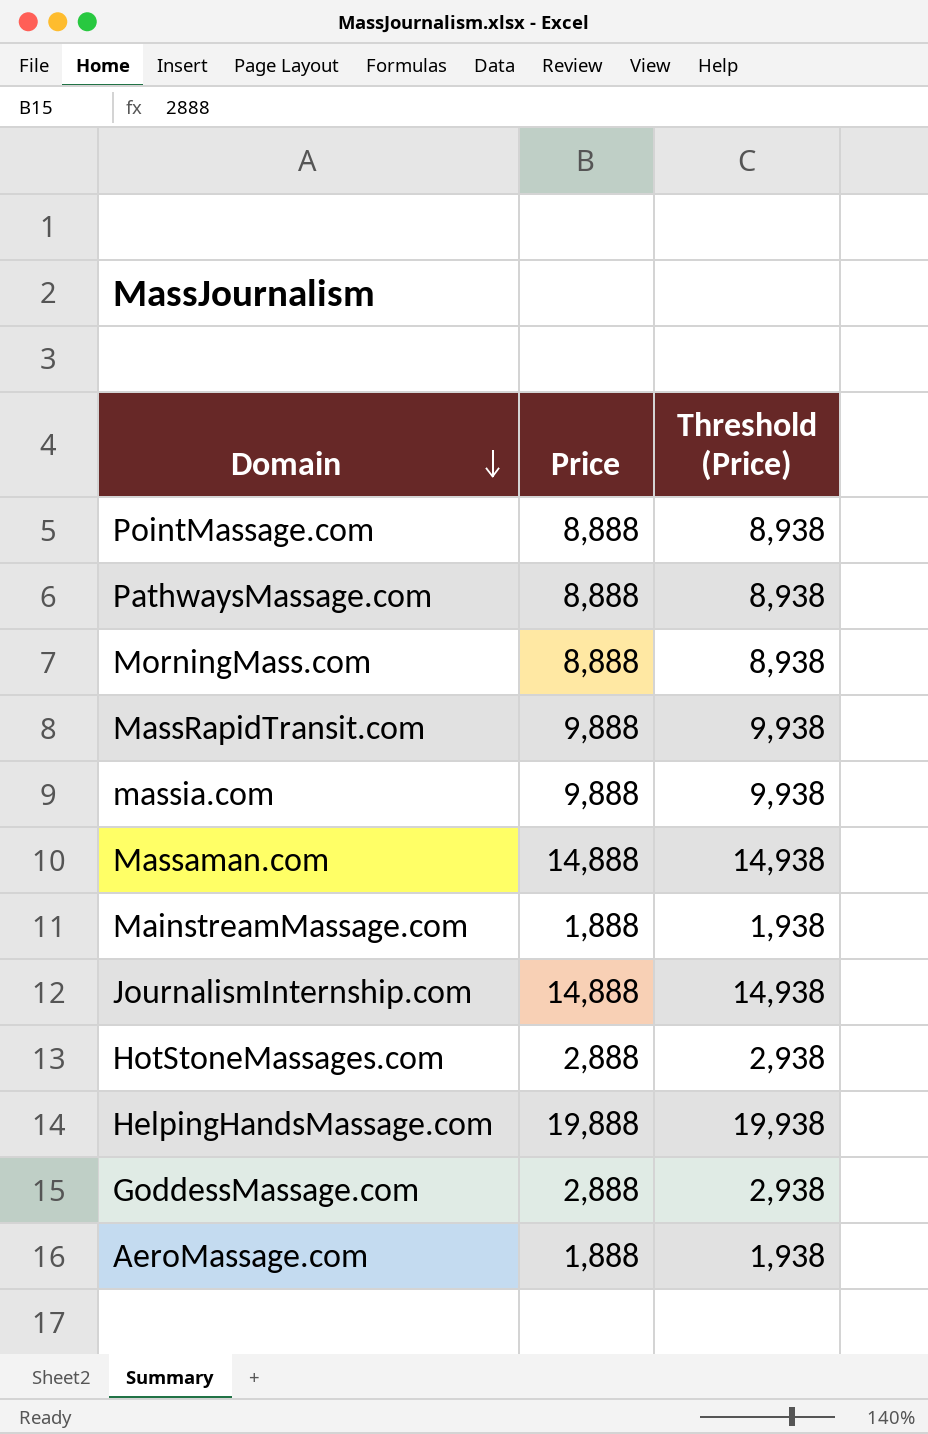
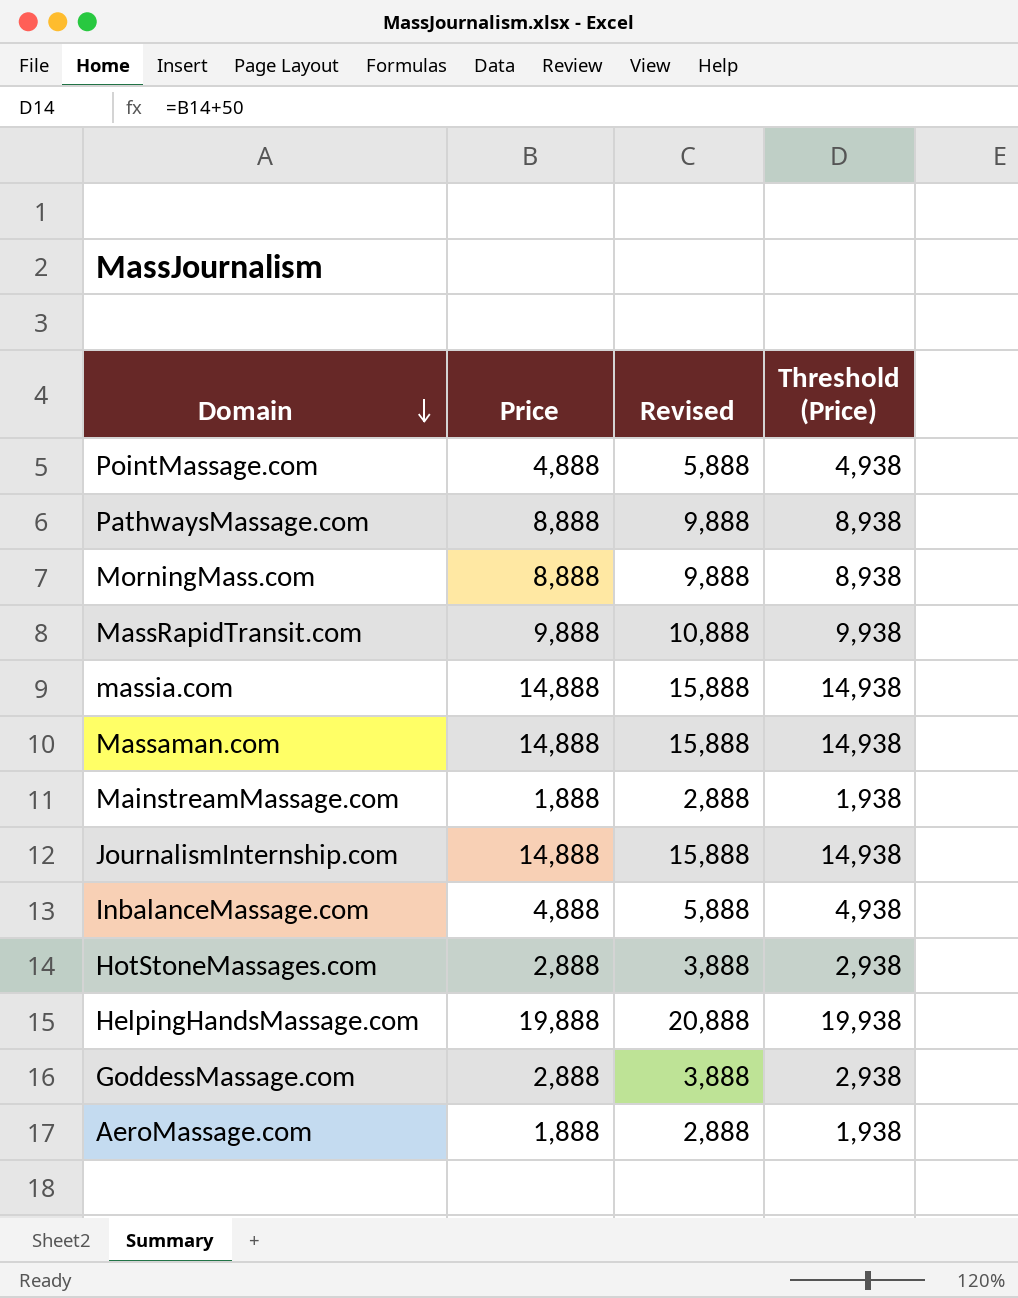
column Revised | formula: none -> [Price] + 1000
PointMassage.com | Price: 8,888 -> 4,888
PointMassage.com | Threshold (Price): 8,938 -> 4,938
massia.com | Price: 9,888 -> 14,888
massia.com | Threshold (Price): 9,938 -> 14,938
row InbalanceMassage.com: none -> 4,888 | 5,888 | 4,938

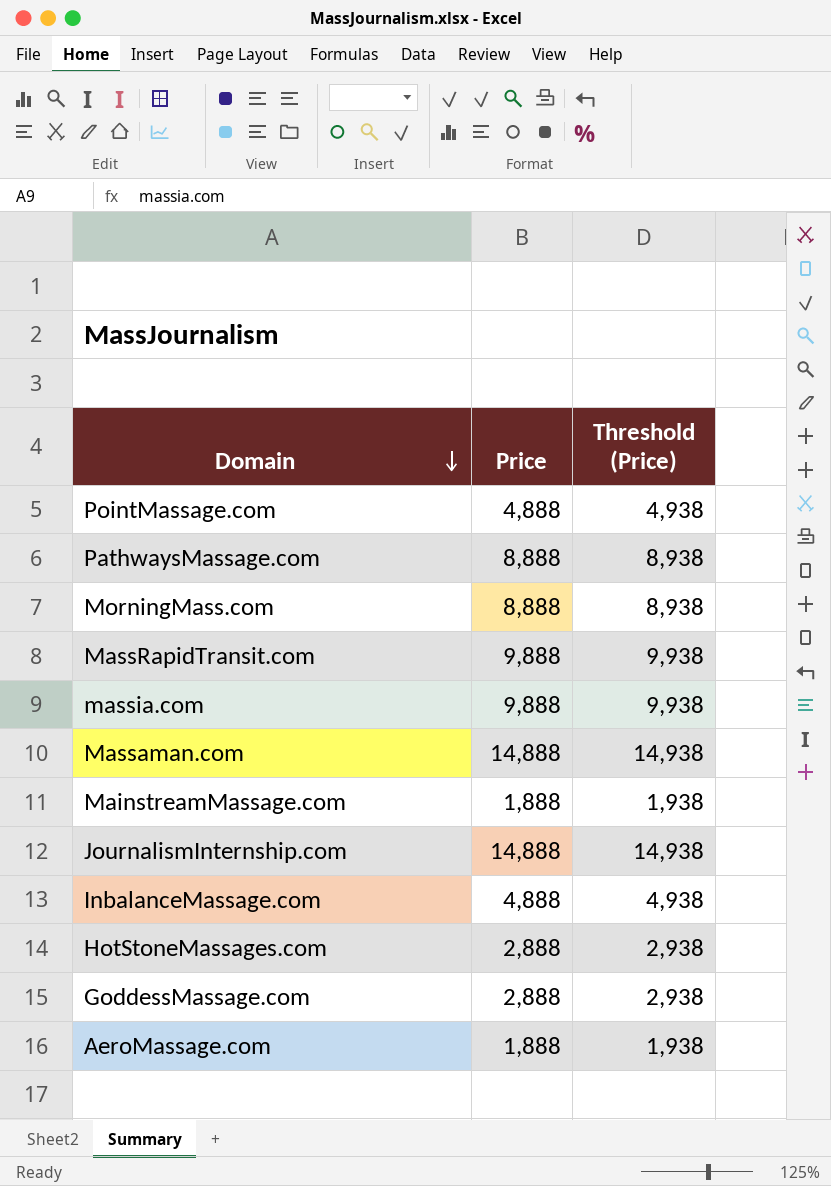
column Revised | formula: [Price] + 1000 -> none
row HelpingHandsMassage.com: 19,888 | 20,888 | 19,938 -> none
massia.com | Price: 14,888 -> 9,888
massia.com | Threshold (Price): 14,938 -> 9,938

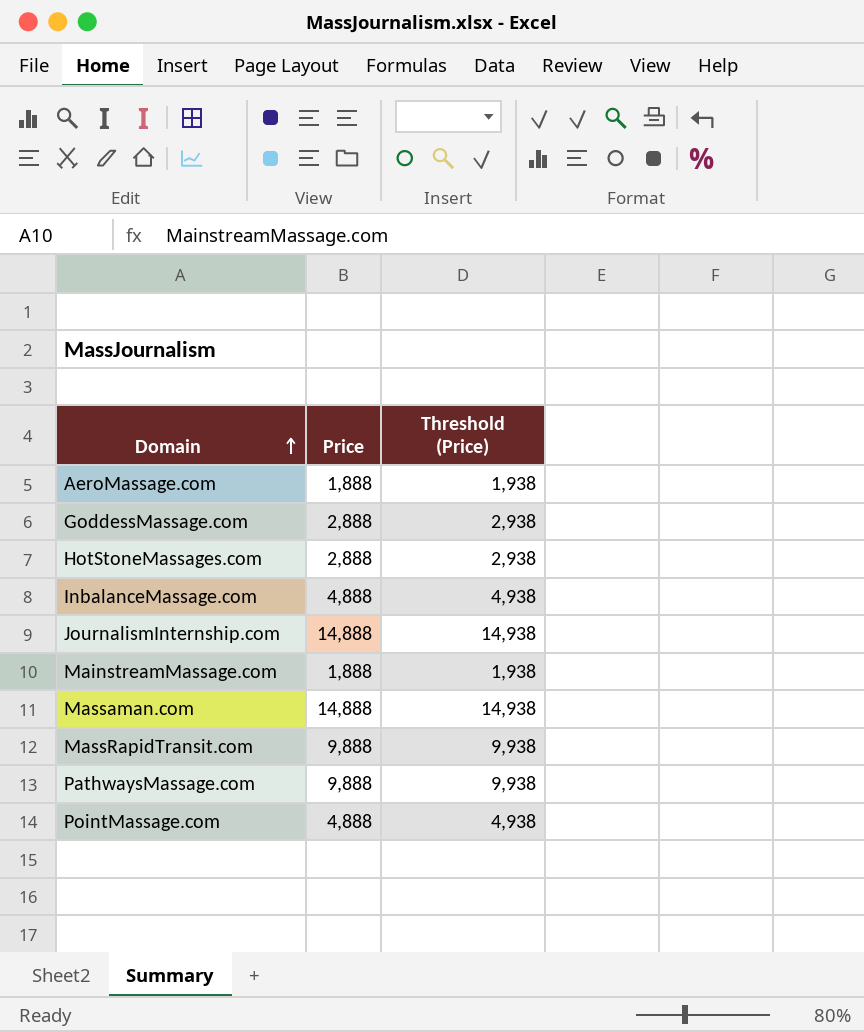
row order: Domain descending -> Domain ascending
row MorningMass.com: 8,888 | 8,938 -> none
row massia.com: 9,888 | 9,938 -> none
PathwaysMassage.com | Price: 8,888 -> 9,888
PathwaysMassage.com | Threshold (Price): 8,938 -> 9,938

